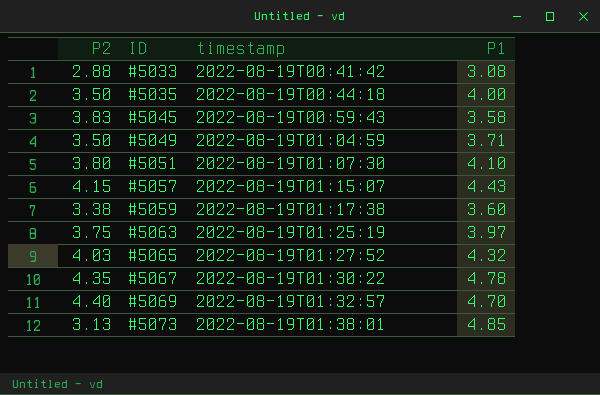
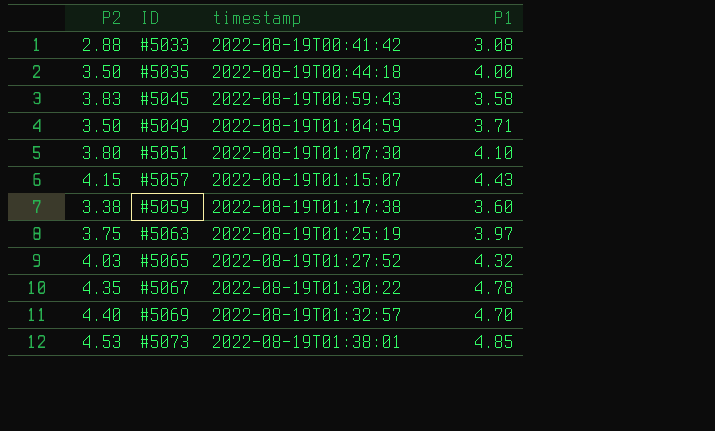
#5073 | P2: 3.13 -> 4.53

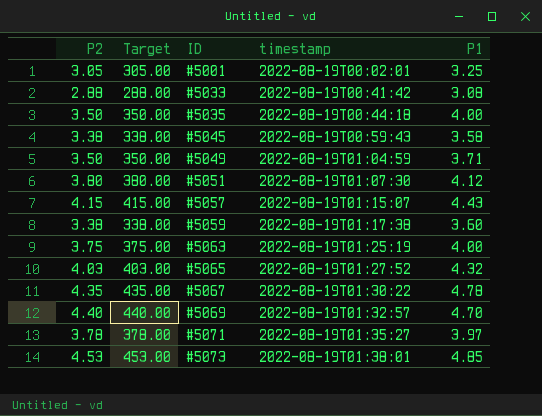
column Target | formula: none -> [P2] * 100
row #5001: none -> 3.05 | 305.00 | 2022-08-19T00:02:01 | 3.25
#5045 | P2: 3.83 -> 3.38
#5051 | P1: 4.10 -> 4.12
#5063 | P1: 3.97 -> 4.00
row #5071: none -> 3.78 | 378.00 | 2022-08-19T01:35:27 | 3.97

